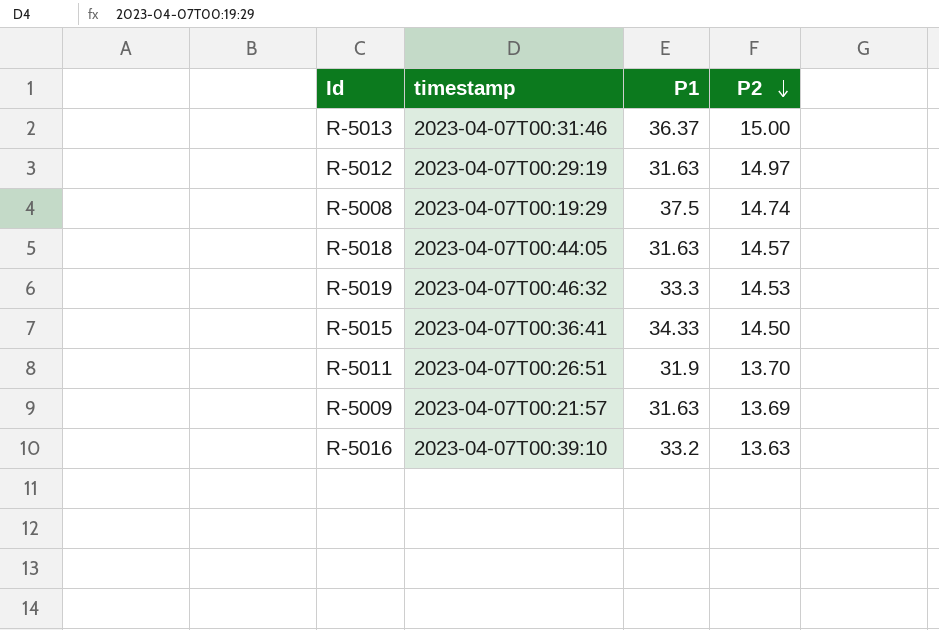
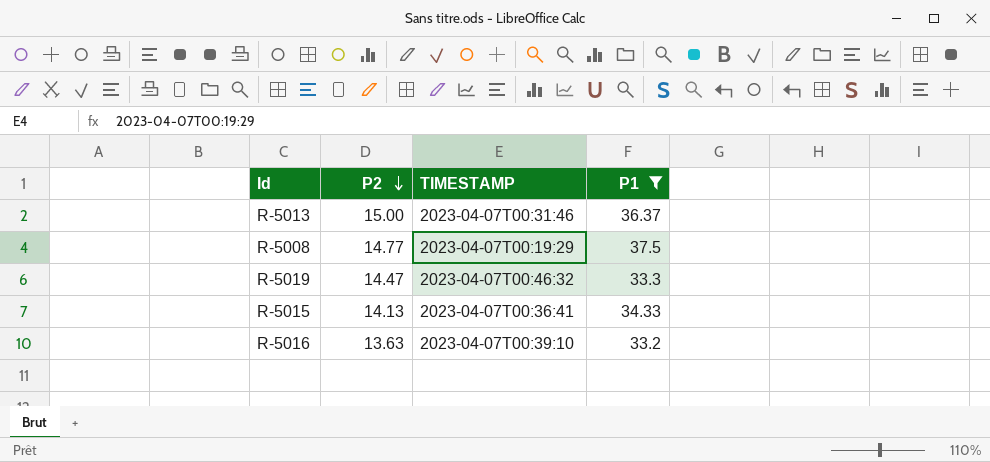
filter: none -> P1 >= 33.2
column P2 | position: 4 -> 2
column name: timestamp -> TIMESTAMP
R-5008 | P2: 14.74 -> 14.77
R-5019 | P2: 14.53 -> 14.47
R-5015 | P2: 14.50 -> 14.13

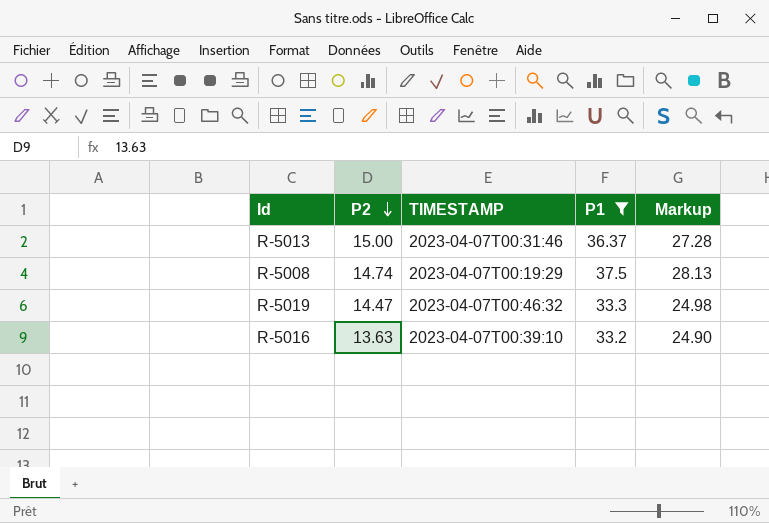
column Markup | formula: none -> [P1] * 0.75
row R-5015: 14.13 | 2023-04-07T00:36:41 | 34.33 -> none
R-5008 | P2: 14.77 -> 14.74

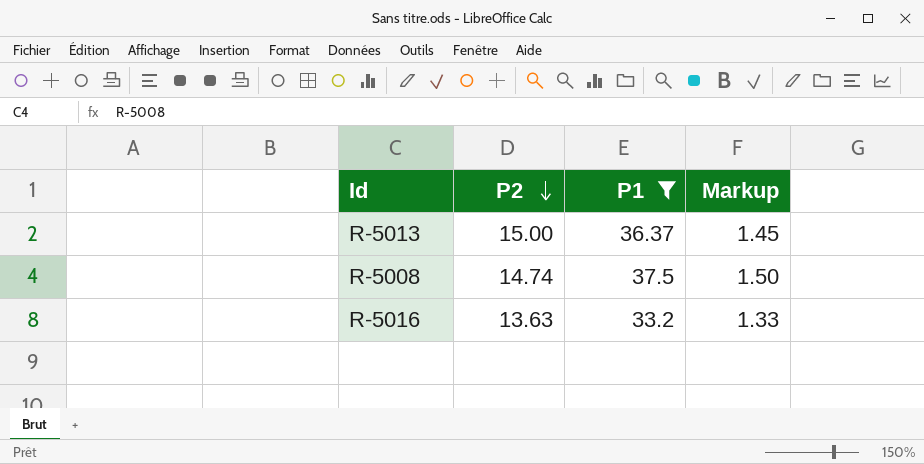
column TIMESTAMP | position: 3 -> none
column Markup | formula: [P1] * 0.75 -> [P1] * 0.04
row R-5019: 14.47 | 2023-04-07T00:46:32 | 33.3 | 24.98 -> none

